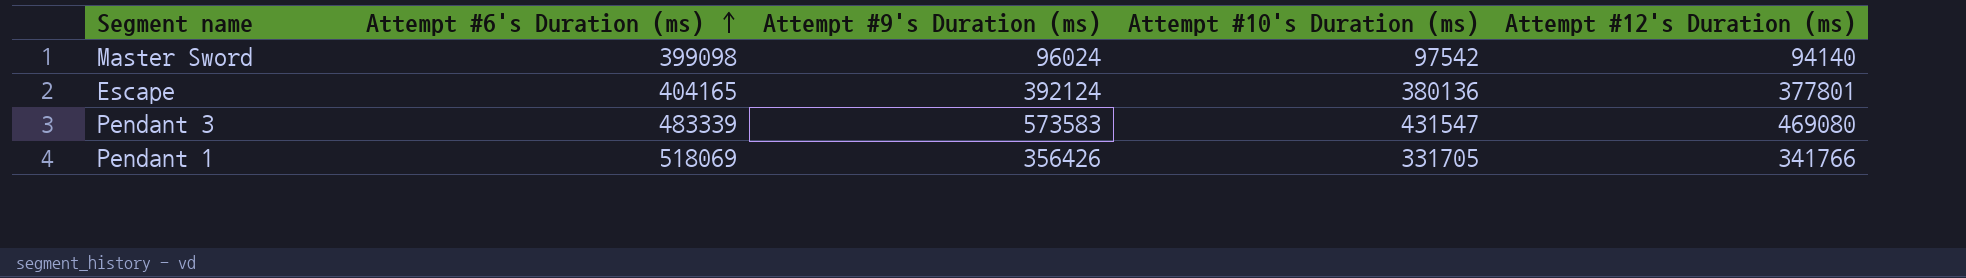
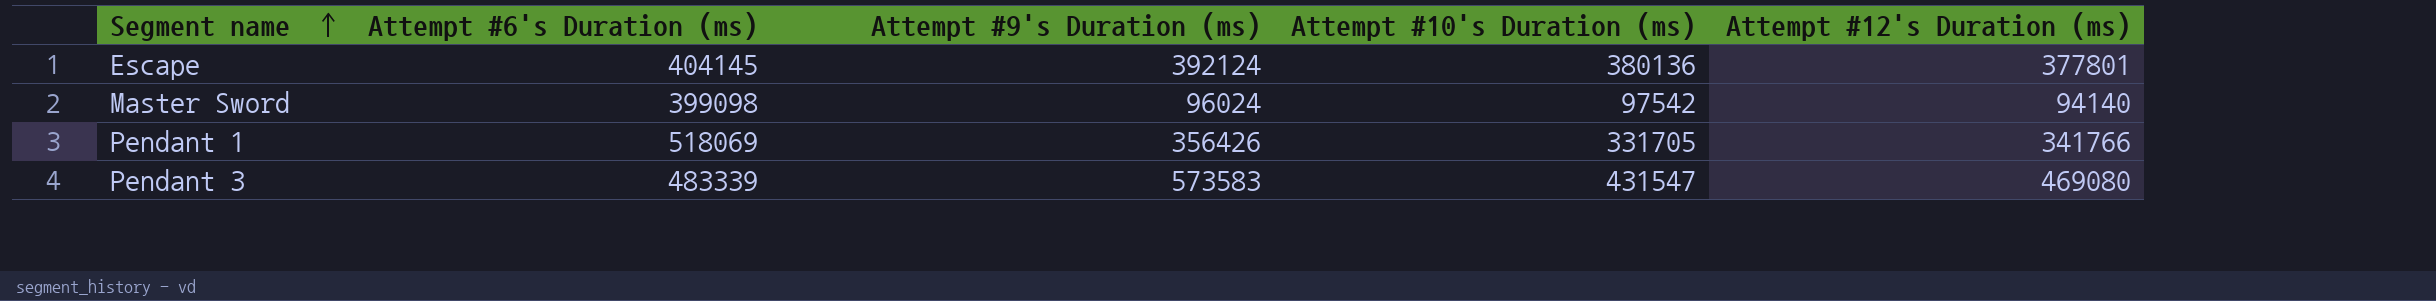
row order: Attempt #6's Duration (ms) ascending -> Segment name ascending
Escape | Attempt #6's Duration (ms): 404165 -> 404145

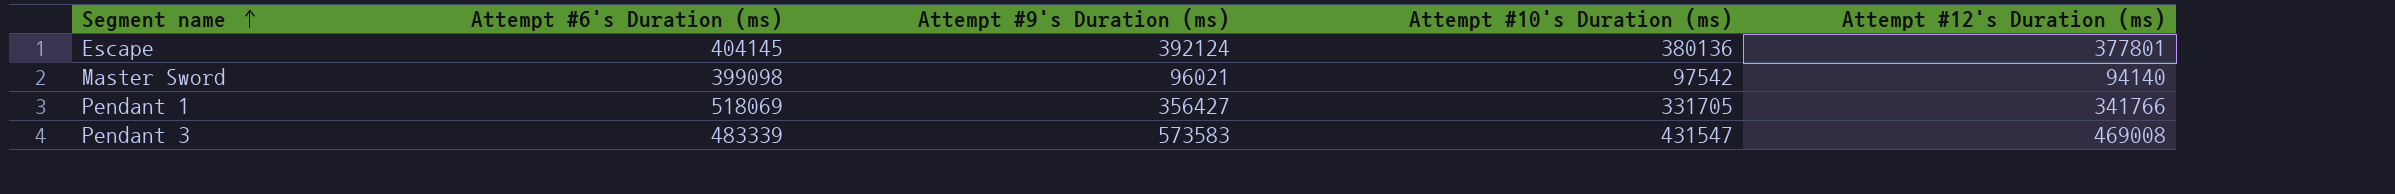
Master Sword | Attempt #9's Duration (ms): 96024 -> 96021
Pendant 1 | Attempt #9's Duration (ms): 356426 -> 356427
Pendant 3 | Attempt #12's Duration (ms): 469080 -> 469008

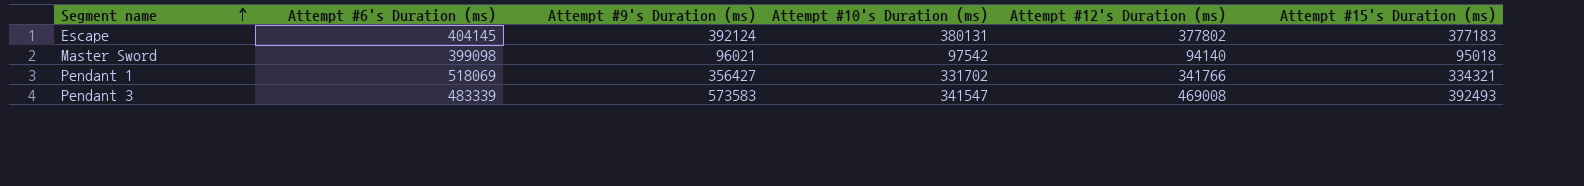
column Attempt #15's Duration (ms) | position: none -> 6
Escape | Attempt #10's Duration (ms): 380136 -> 380131
Escape | Attempt #12's Duration (ms): 377801 -> 377802
Pendant 1 | Attempt #10's Duration (ms): 331705 -> 331702
Pendant 3 | Attempt #10's Duration (ms): 431547 -> 341547

